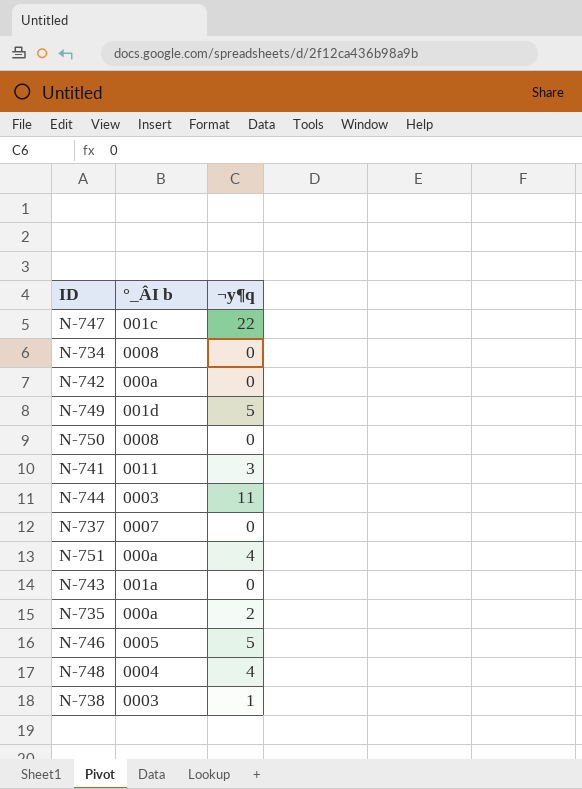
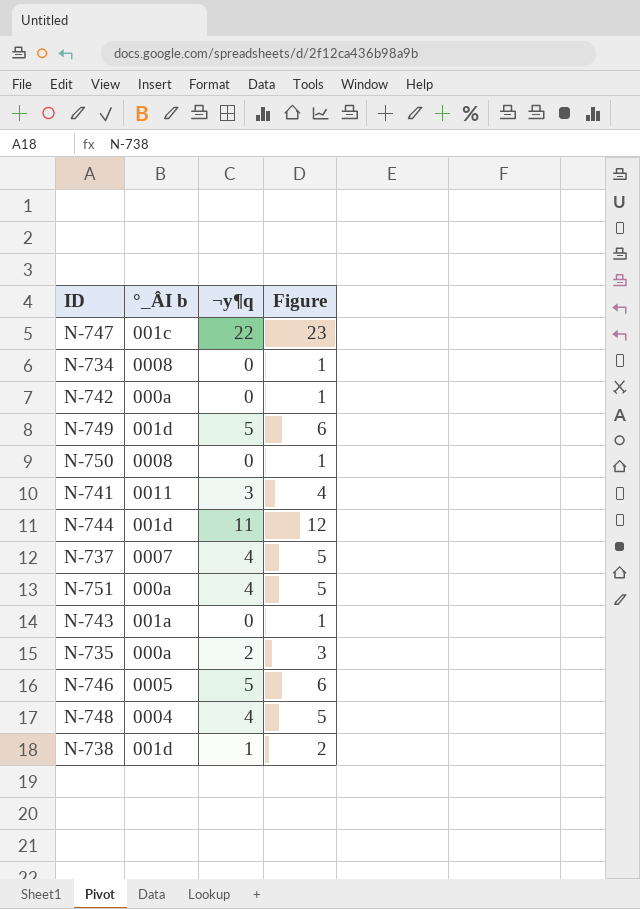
column Figure | formula: none -> [¬y¶q] + 1
N-744 | °_ÂI b: 0003 -> 001d
N-737 | ¬y¶q: 0 -> 4
N-738 | °_ÂI b: 0003 -> 001d

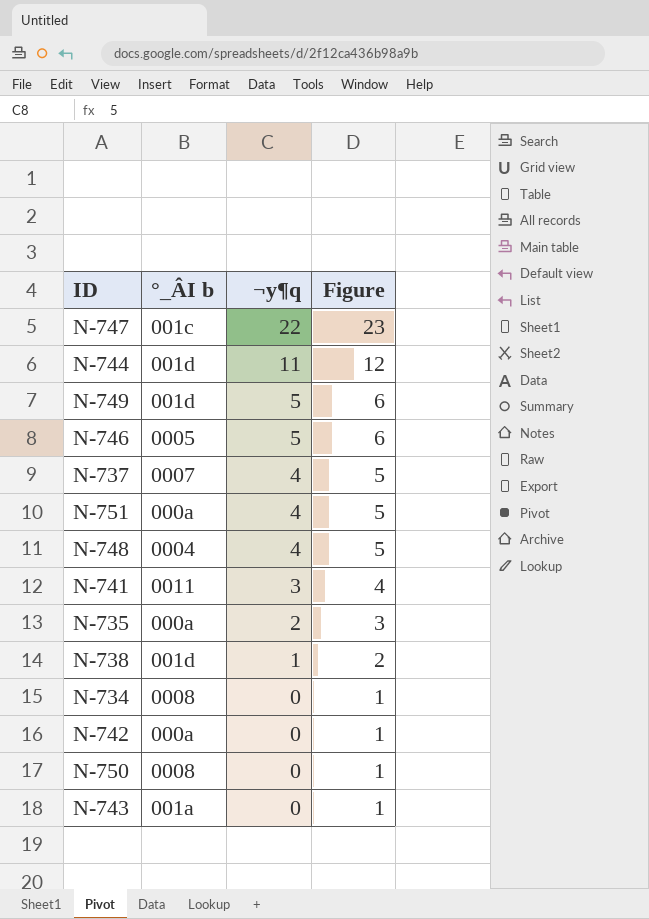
row order: none -> ¬y¶q descending

